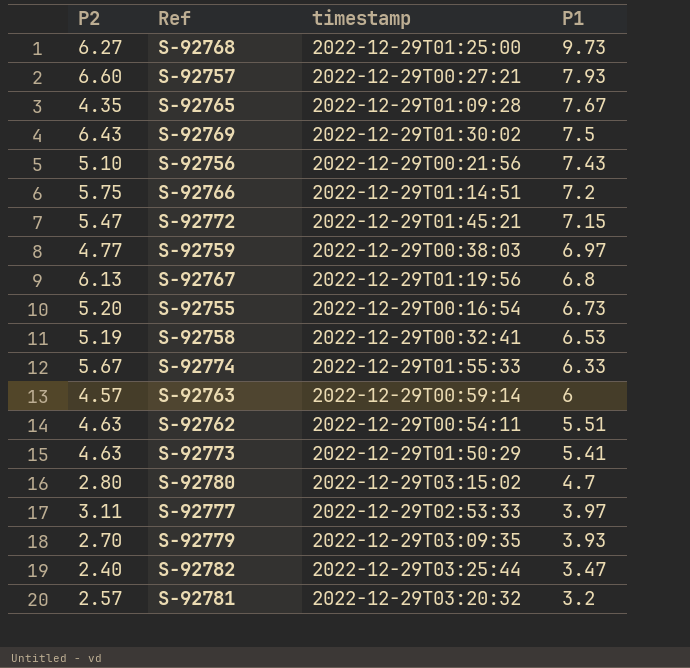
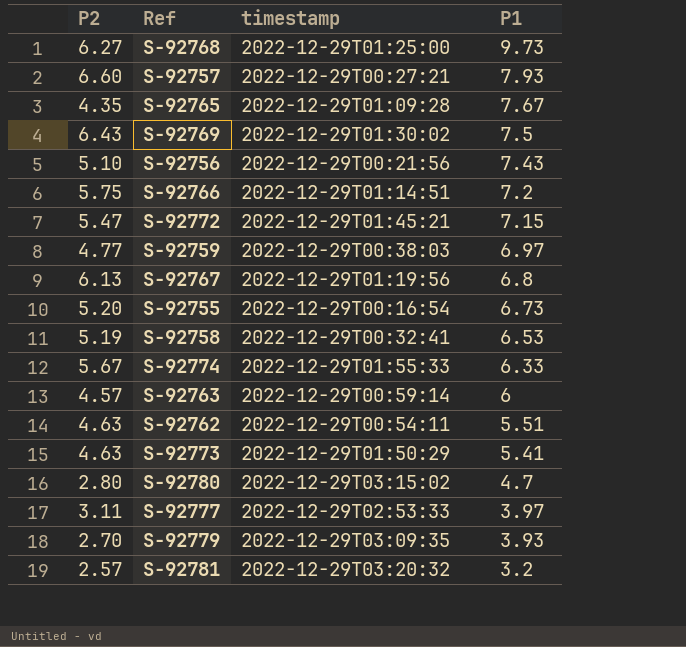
row S-92782: 2.40 | 2022-12-29T03:25:44 | 3.47 -> none

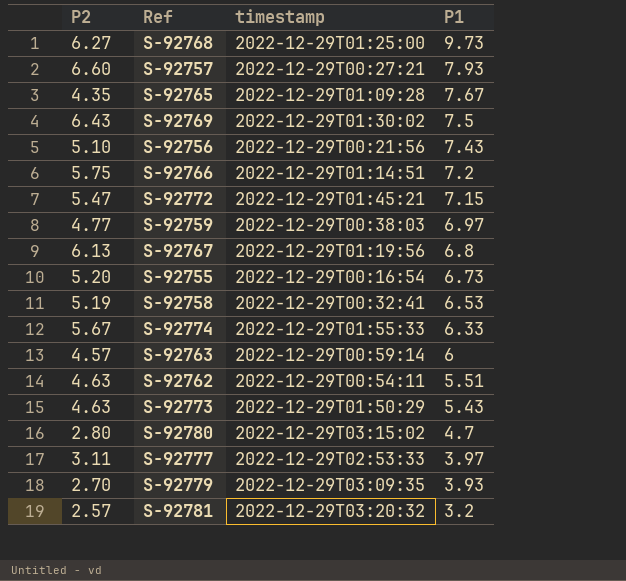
S-92773 | P1: 5.41 -> 5.43

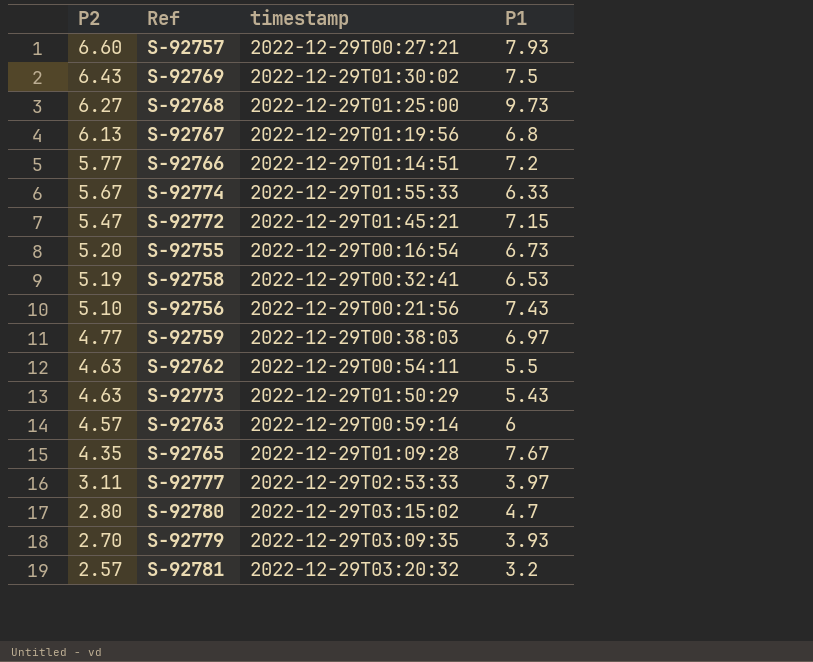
row order: P1 descending -> P2 descending
S-92766 | P2: 5.75 -> 5.77
S-92762 | P1: 5.51 -> 5.5

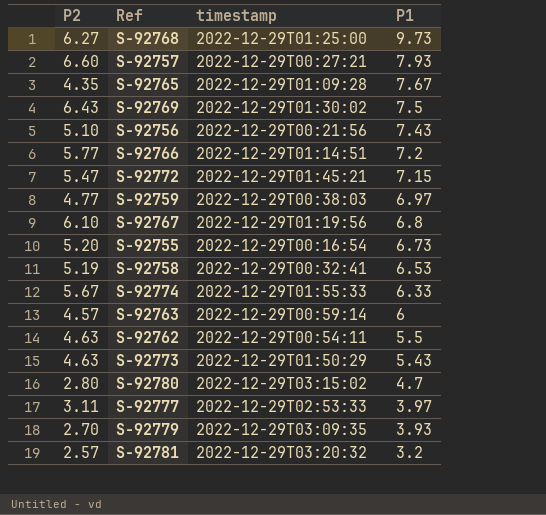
row order: P2 descending -> P1 descending
S-92767 | P2: 6.13 -> 6.10

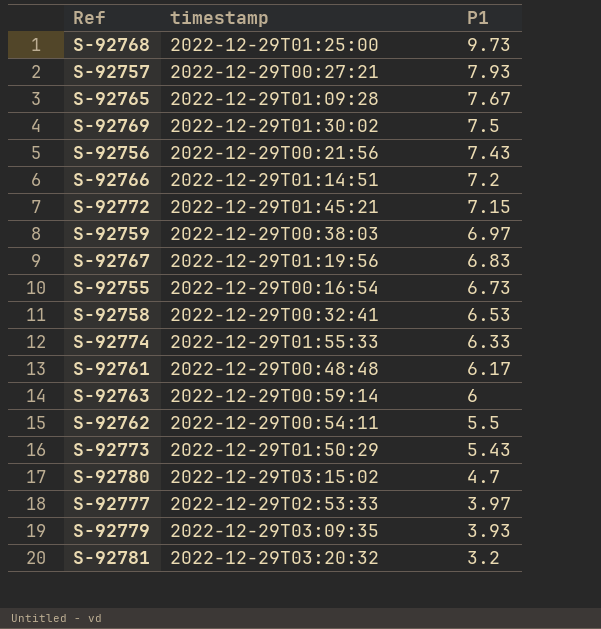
column P2 | position: 1 -> none
S-92767 | P1: 6.8 -> 6.83
row S-92761: none -> 2022-12-29T00:48:48 | 6.17

